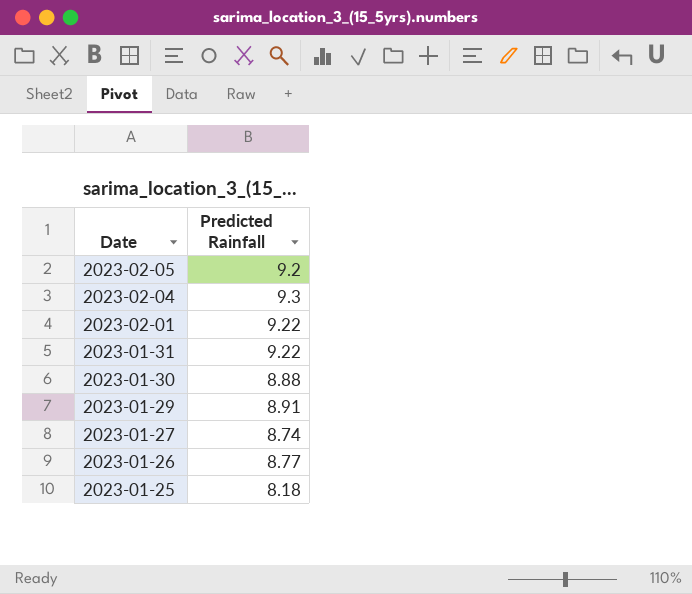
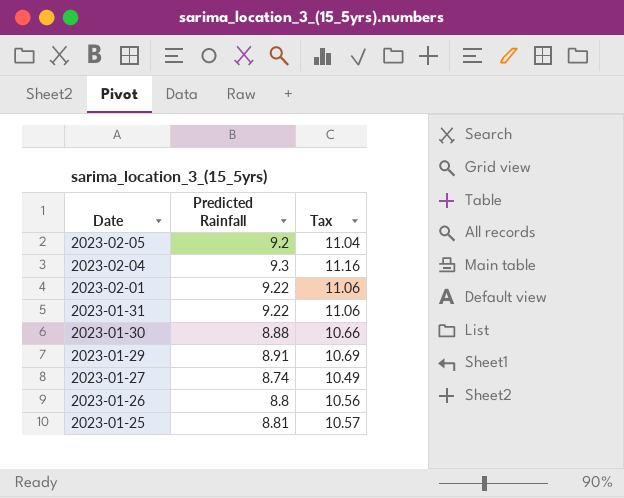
column Tax | formula: none -> [Predicted Rainfall] * 1.2
2023-01-26 | Predicted Rainfall: 8.77 -> 8.8
2023-01-25 | Predicted Rainfall: 8.18 -> 8.81

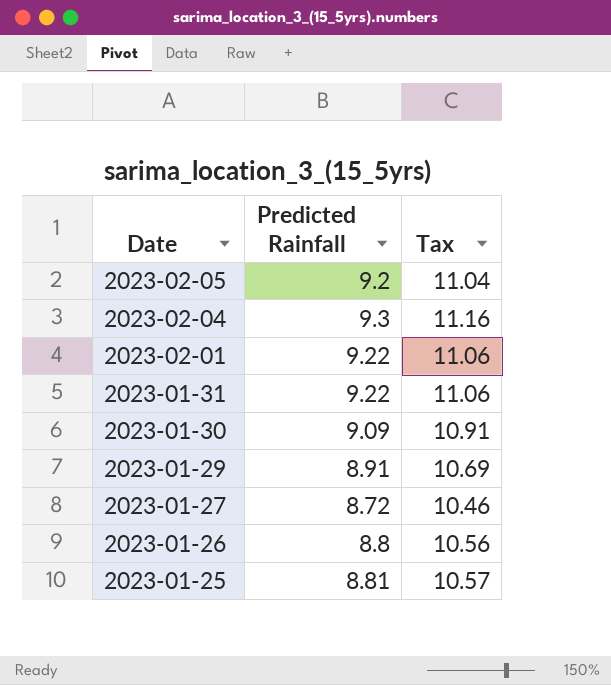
2023-01-30 | Predicted Rainfall: 8.88 -> 9.09
2023-01-30 | Tax: 10.66 -> 10.91
2023-01-27 | Predicted Rainfall: 8.74 -> 8.72
2023-01-27 | Tax: 10.49 -> 10.46

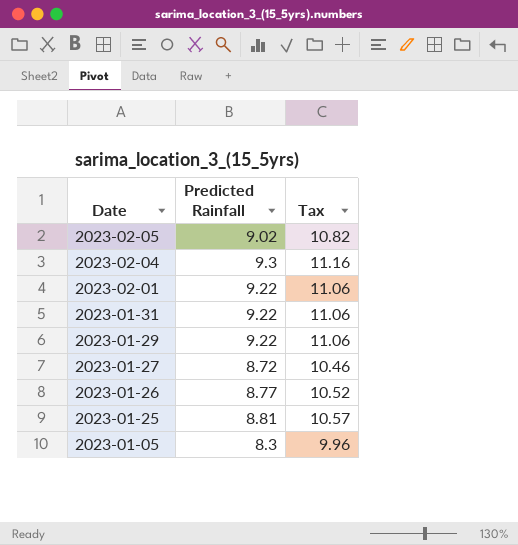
row 2023-01-30: 9.09 | 10.91 -> none
2023-02-05 | Predicted Rainfall: 9.2 -> 9.02
2023-02-05 | Tax: 11.04 -> 10.82
2023-01-29 | Predicted Rainfall: 8.91 -> 9.22
2023-01-29 | Tax: 10.69 -> 11.06
2023-01-26 | Predicted Rainfall: 8.8 -> 8.77
2023-01-26 | Tax: 10.56 -> 10.52
row 2023-01-05: none -> 8.3 | 9.96

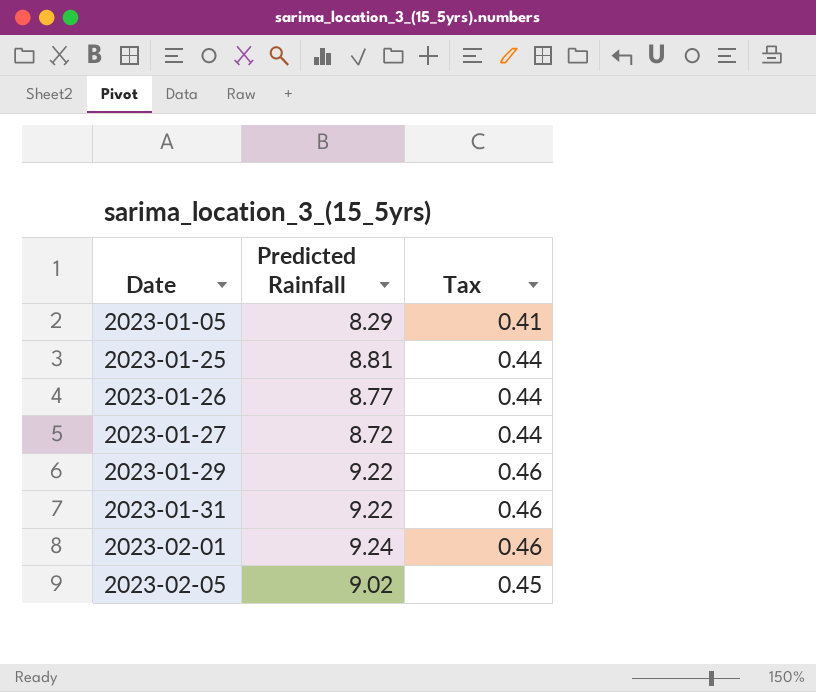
row order: Date descending -> Date ascending
column Tax | formula: [Predicted Rainfall] * 1.2 -> [Predicted Rainfall] * 0.05
row 2023-02-04: 9.3 | 11.16 -> none
2023-01-05 | Predicted Rainfall: 8.3 -> 8.29
2023-02-01 | Predicted Rainfall: 9.22 -> 9.24

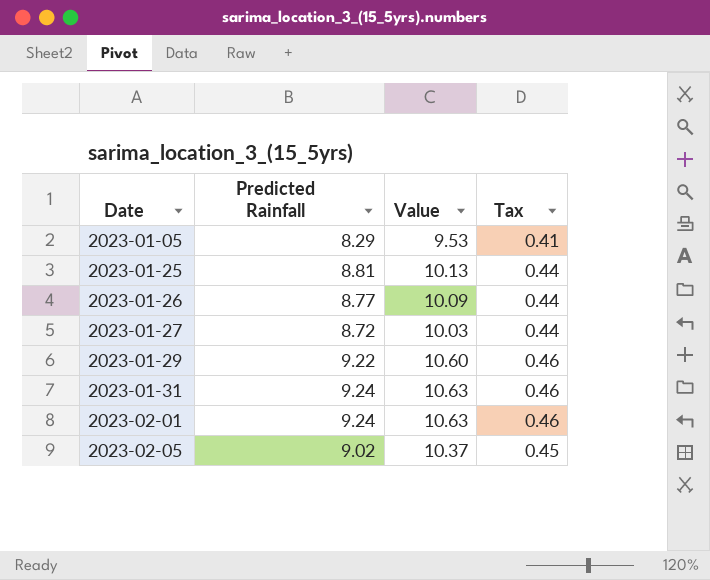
column Value | formula: none -> [Predicted Rainfall] * 1.15
2023-01-31 | Predicted Rainfall: 9.22 -> 9.24

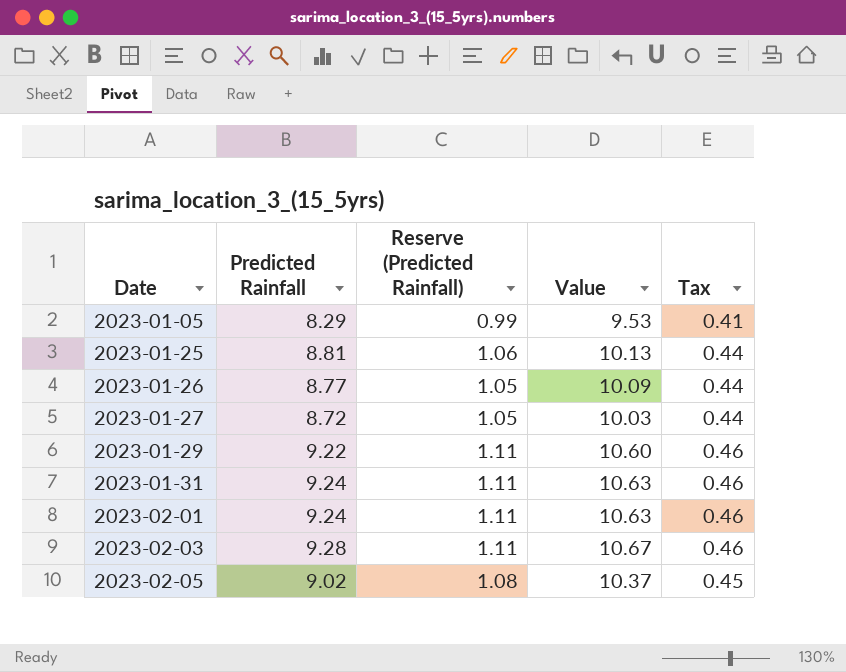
column Reserve (Predicted Rainfall) | formula: none -> [Predicted Rainfall] * 0.12
row 2023-02-03: none -> 9.28 | 1.11 | 10.67 | 0.46

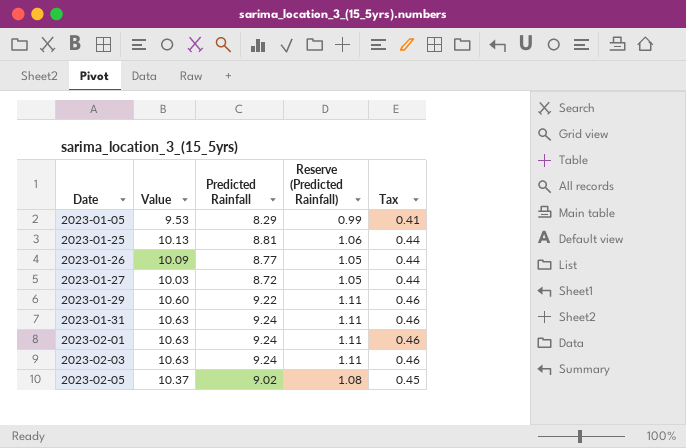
column Value | position: 4 -> 2
2023-02-03 | Value: 10.67 -> 10.63
2023-02-03 | Predicted Rainfall: 9.28 -> 9.24

